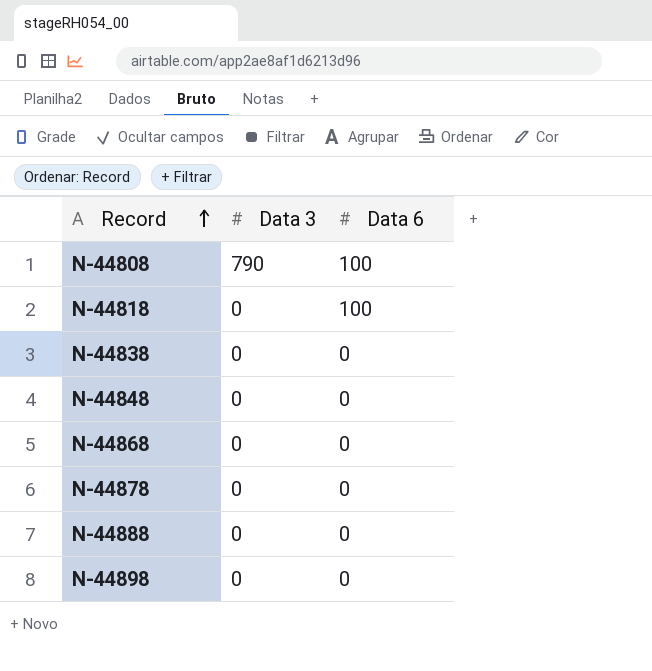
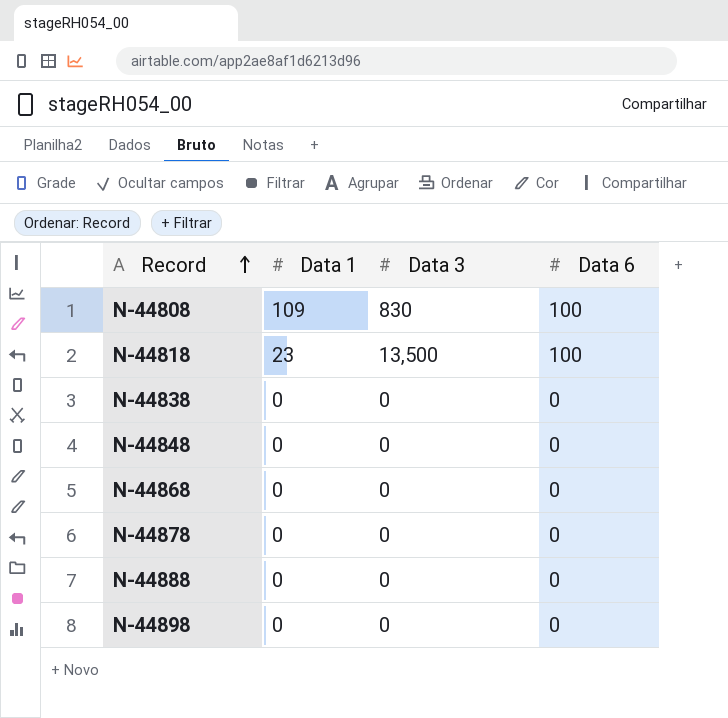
column Data 1 | position: none -> 2
N-44808 | Data 3: 790 -> 830
N-44818 | Data 3: 0 -> 13,500

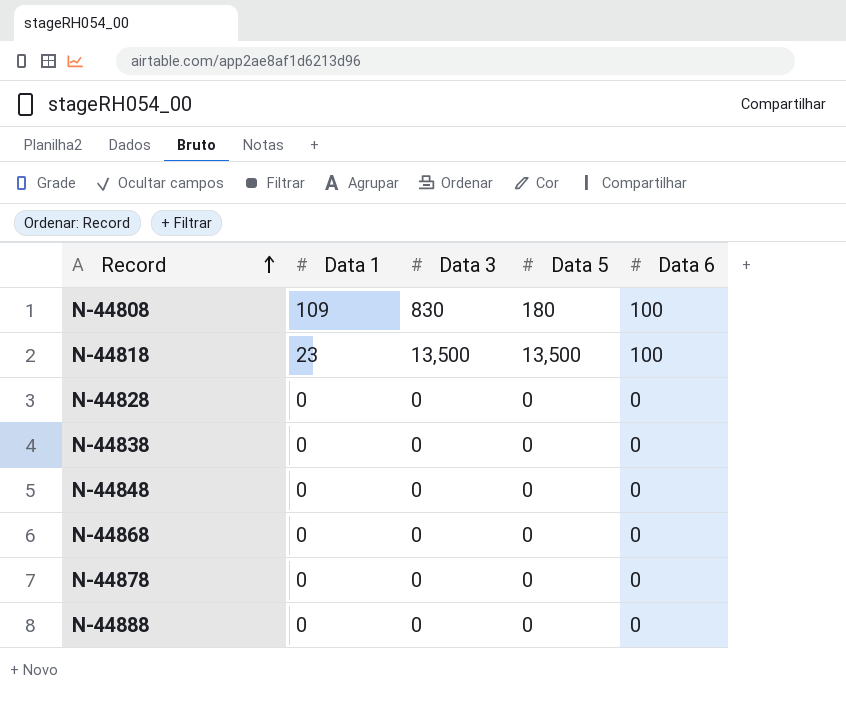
column Data 5 | position: none -> 4
row N-44898: 0 | 0 | 0 -> none
row N-44828: none -> 0 | 0 | 0 | 0

